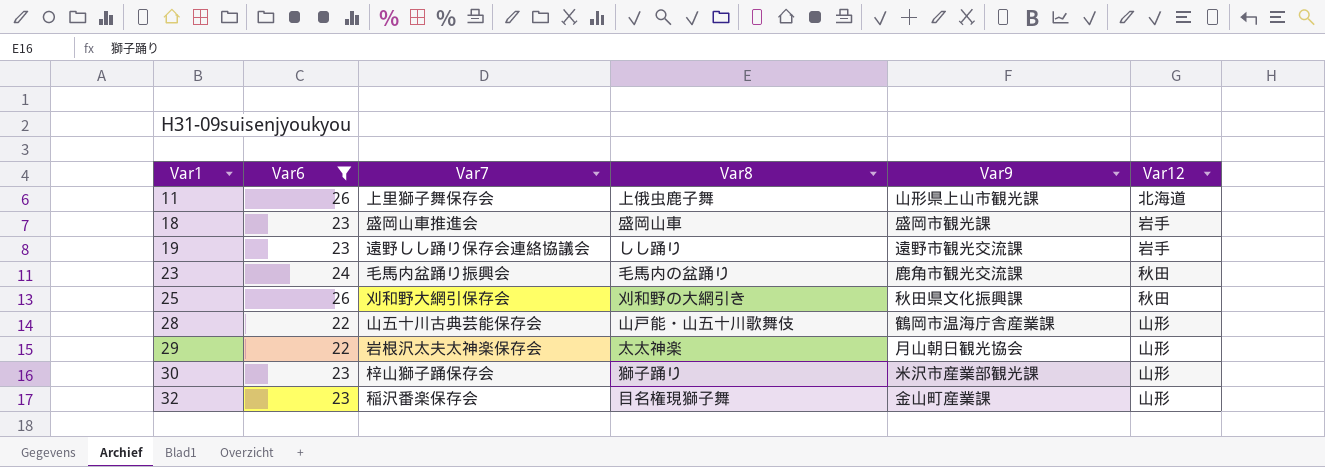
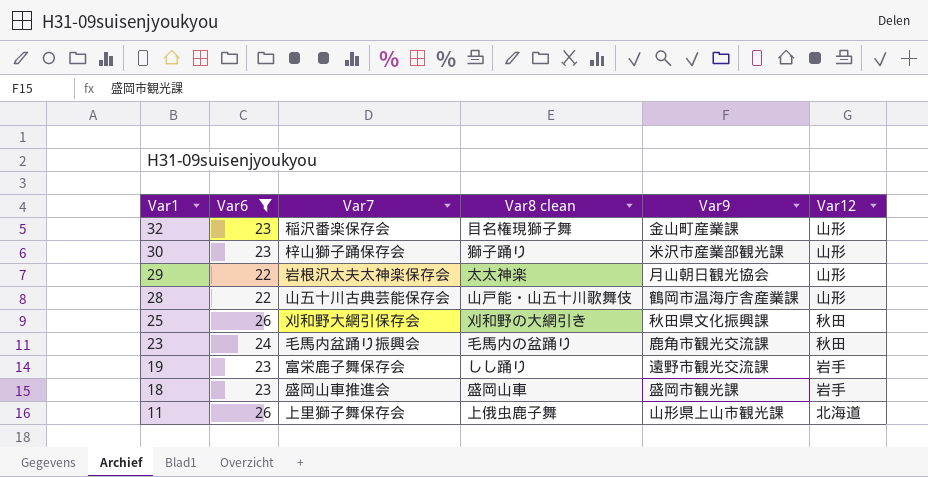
row order: Var1 ascending -> Var1 descending
column name: Var8 -> Var8 clean
19 | Var7: 遠野しし踊り保存会連絡協議会 -> 富栄鹿子舞保存会

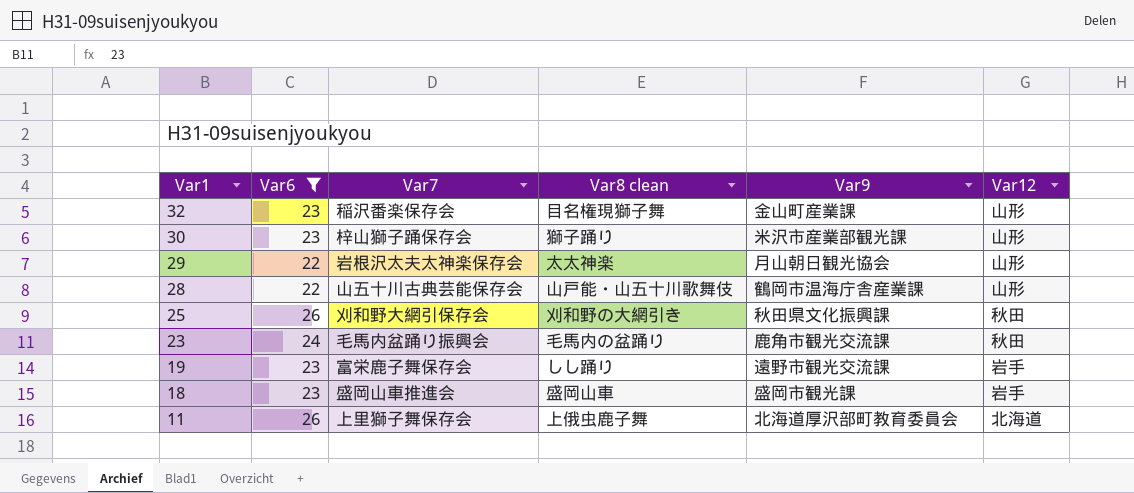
11 | Var9: 山形県上山市観光課 -> 北海道厚沢部町教育委員会

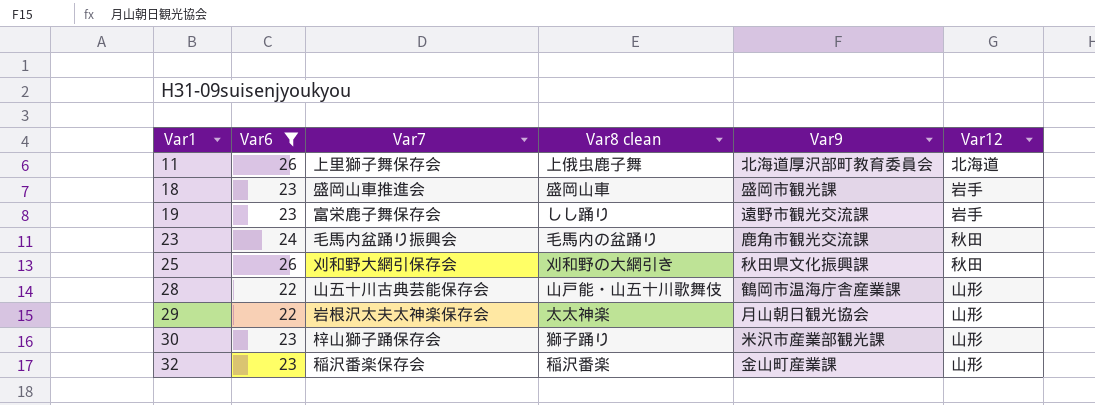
row order: Var1 descending -> Var1 ascending
32 | Var8 clean: 目名権現獅子舞 -> 稲沢番楽

